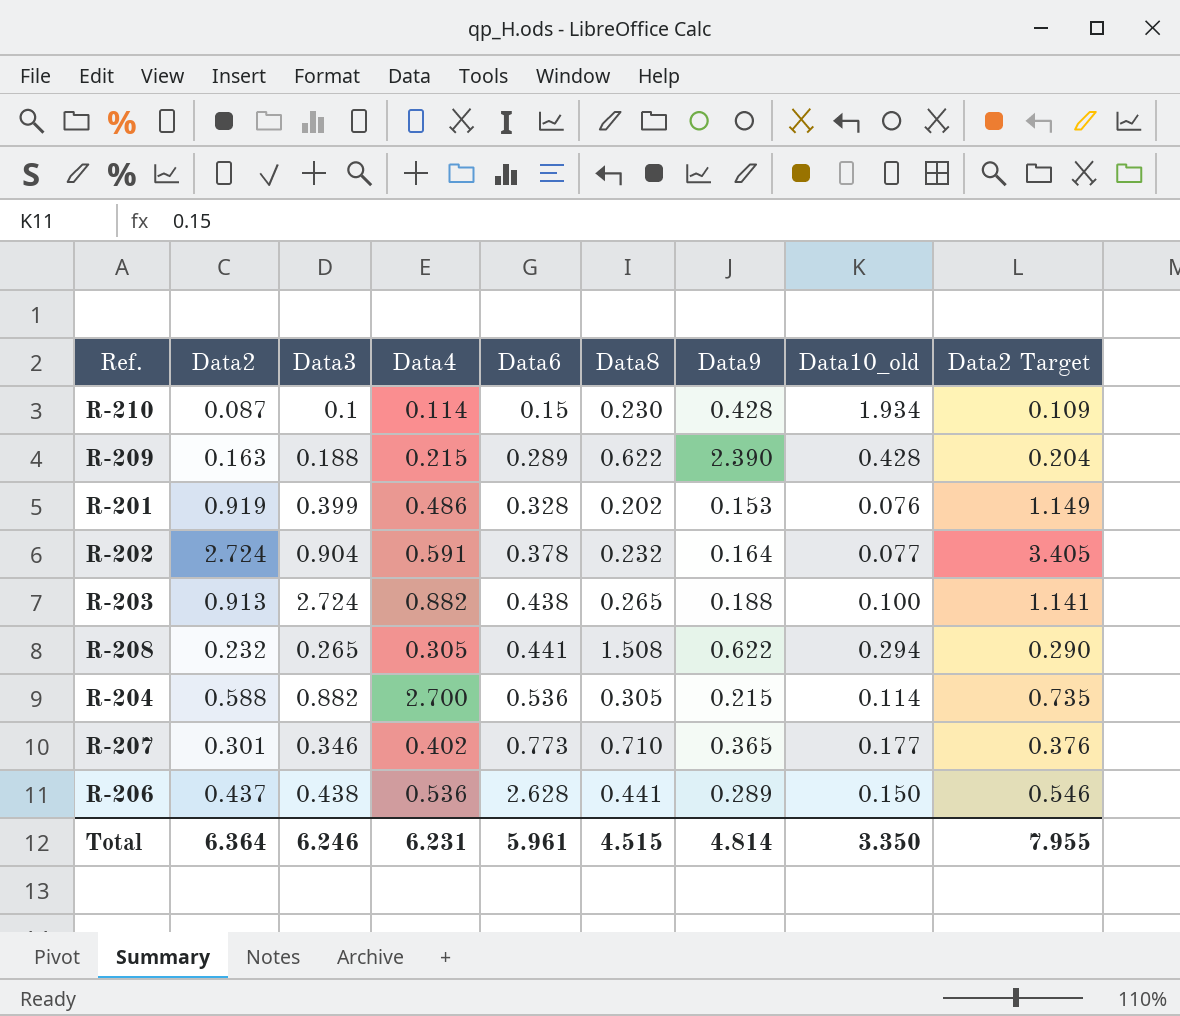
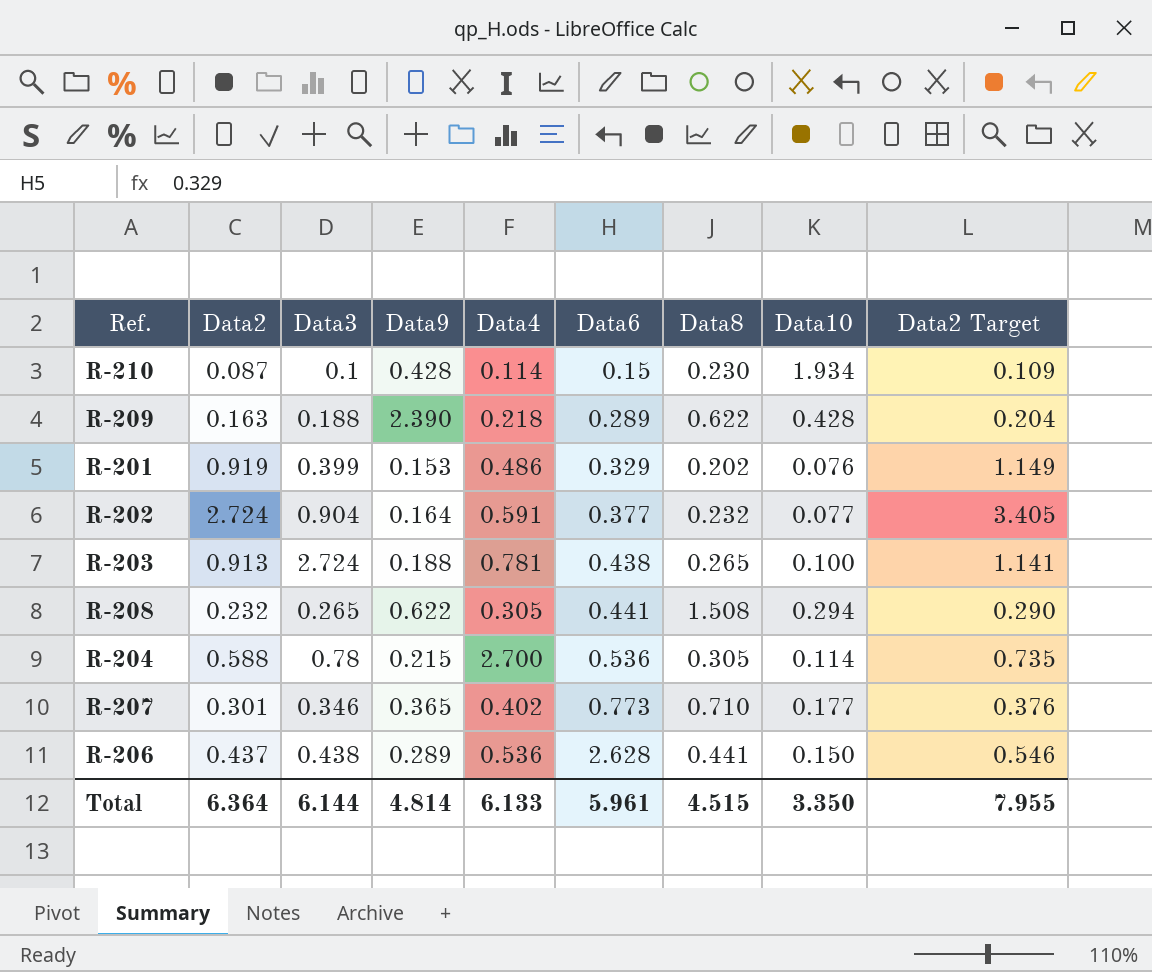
column Data9 | position: 7 -> 4
column name: Data10_old -> Data10
R-209 | Data4: 0.215 -> 0.218
R-201 | Data6: 0.328 -> 0.329
R-202 | Data6: 0.378 -> 0.377
R-203 | Data4: 0.882 -> 0.781
R-204 | Data3: 0.882 -> 0.78
Total | Data3: 6.246 -> 6.144
Total | Data4: 6.231 -> 6.133

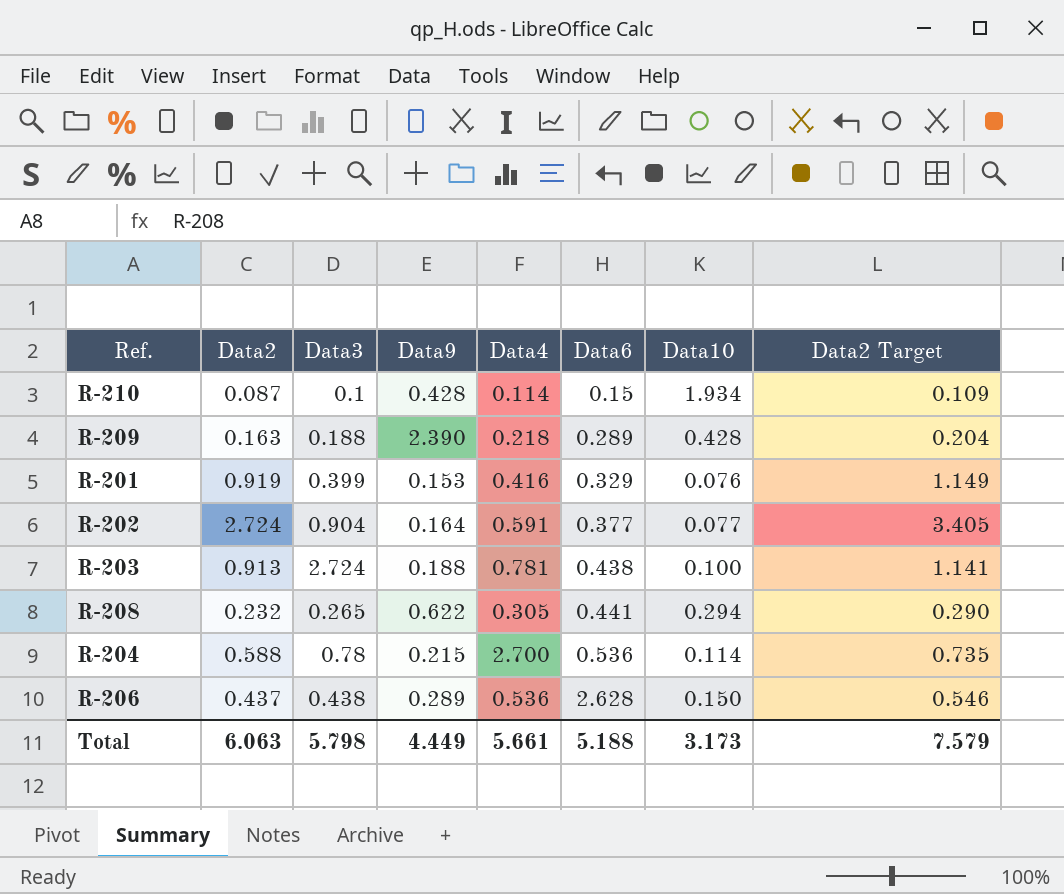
column Data8 | position: 7 -> none
row R-207: 0.301 | 0.346 | 0.365 | 0.402 | 0.773 | 0.710 | 0.177 | 0.376 -> none
R-201 | Data4: 0.486 -> 0.416
Total | Data2: 6.364 -> 6.063
Total | Data3: 6.144 -> 5.798
Total | Data9: 4.814 -> 4.449
Total | Data4: 6.133 -> 5.661
Total | Data6: 5.961 -> 5.188
Total | Data10: 3.350 -> 3.173
Total | Data2 Target: 7.955 -> 7.579

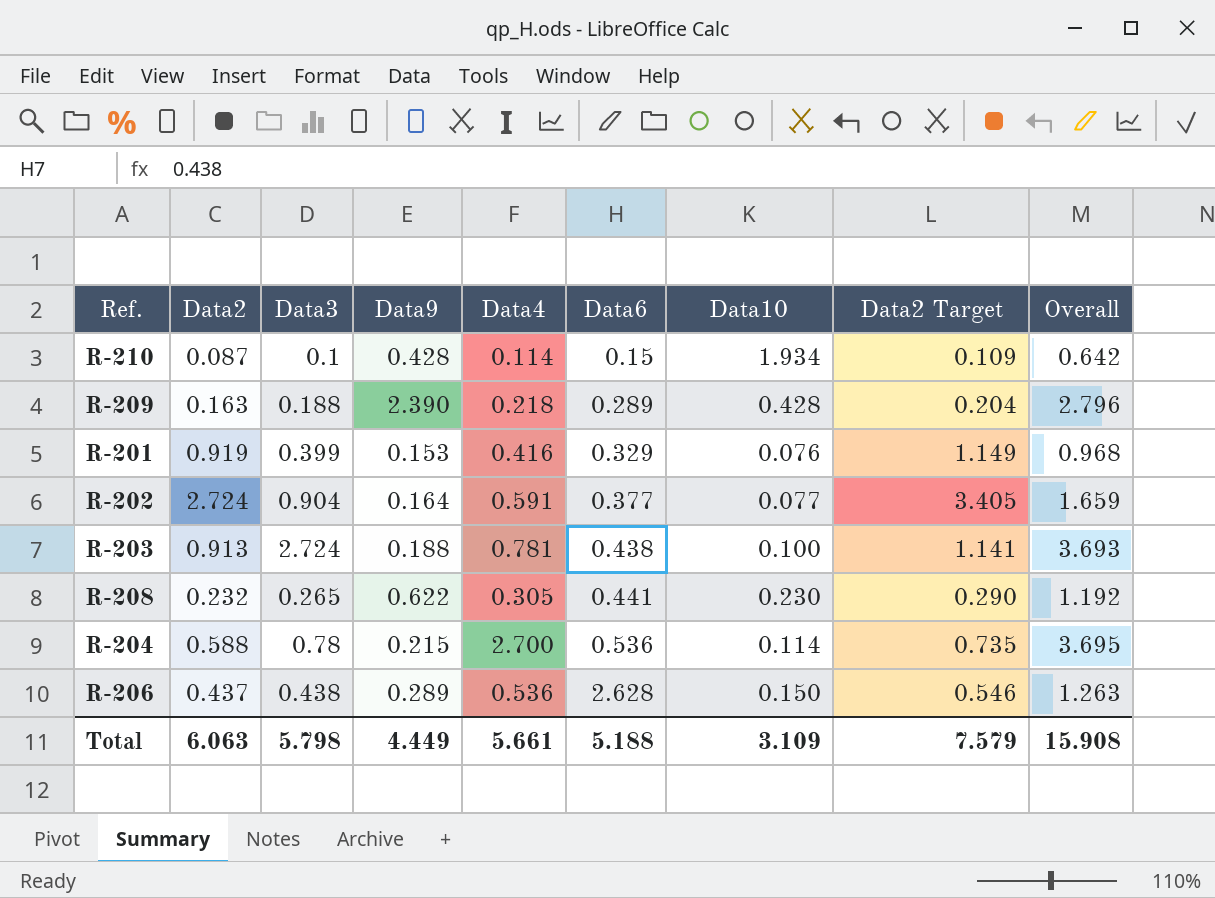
column Overall | formula: none -> [Data3] + [Data9] + [Data4]
R-208 | Data10: 0.294 -> 0.230
Total | Data10: 3.173 -> 3.109

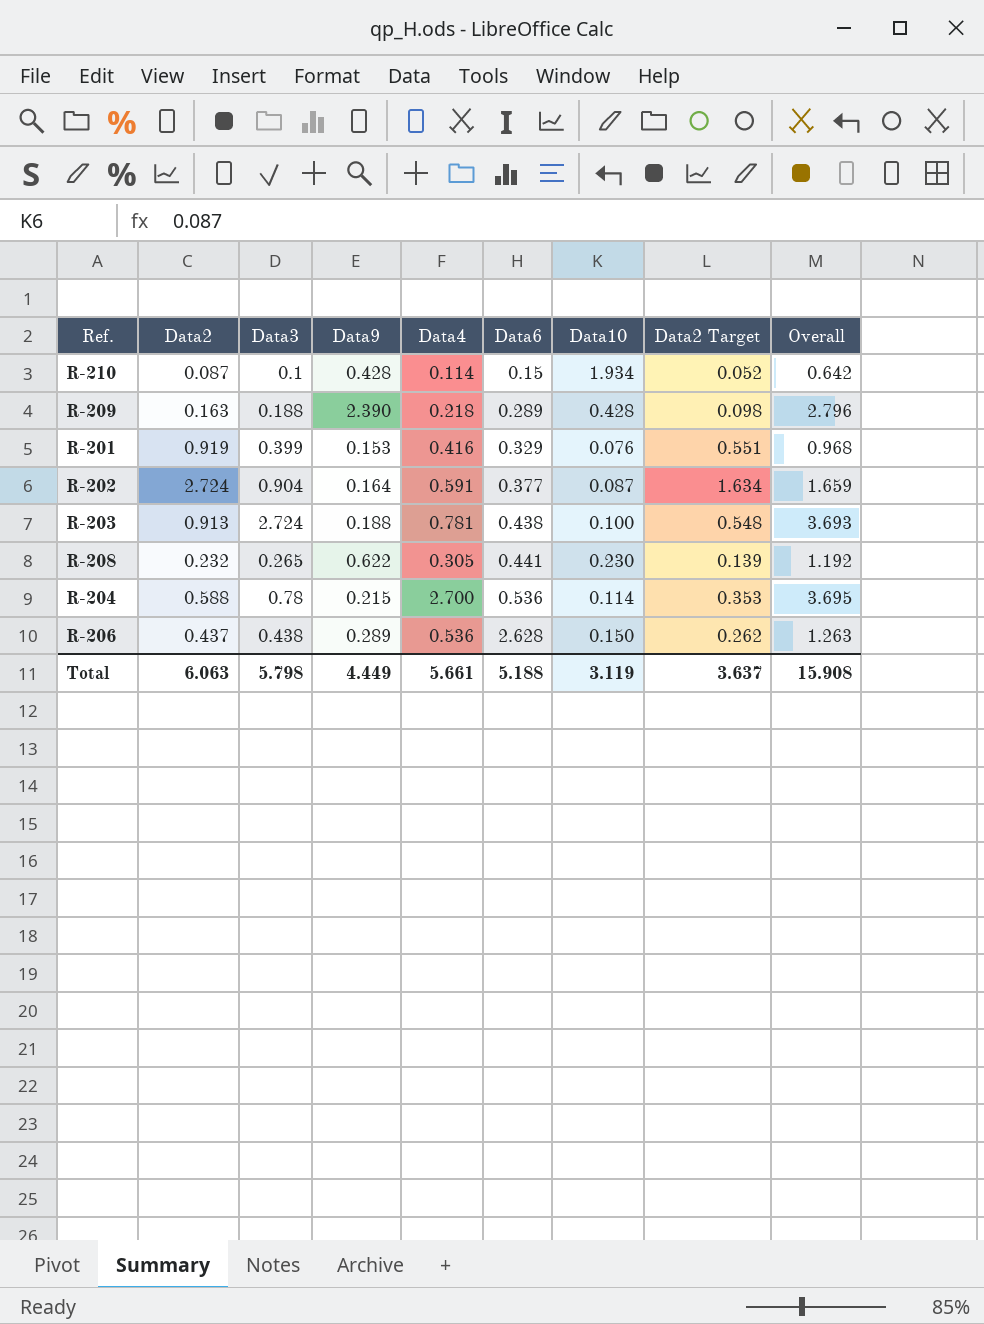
column Data2 Target | formula: [Data2] * 1.25 -> [Data2] * 0.6
R-202 | Data10: 0.077 -> 0.087
Total | Data10: 3.109 -> 3.119
Total | Data2 Target: 7.579 -> 3.637

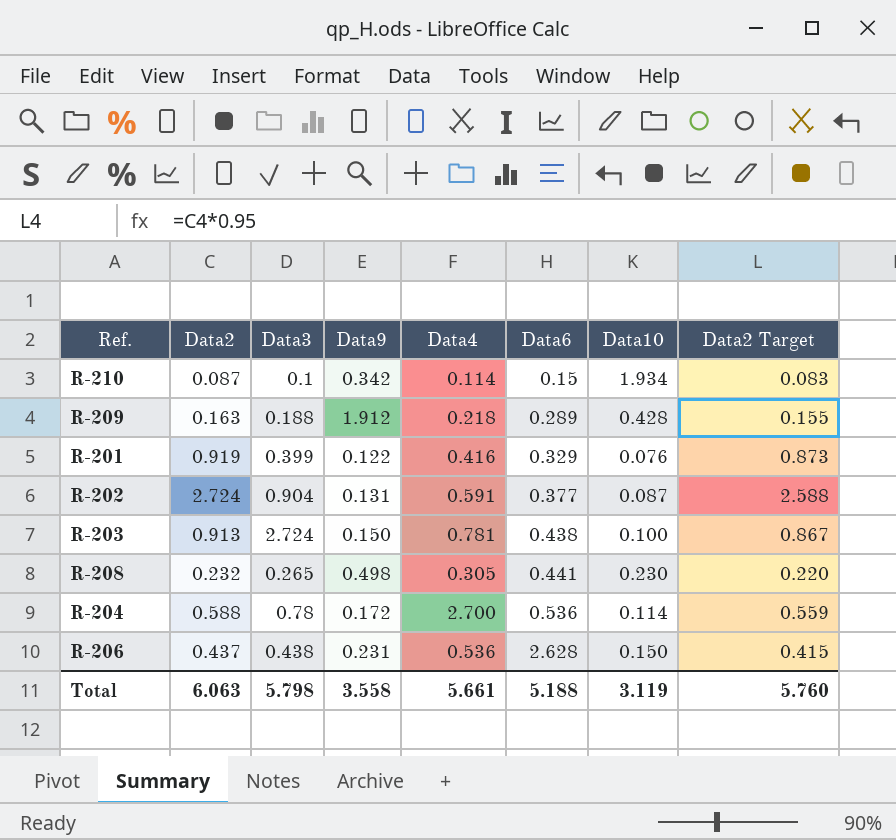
column Overall | formula: [Data3] + [Data9] + [Data4] -> none
column Data2 Target | formula: [Data2] * 0.6 -> [Data2] * 0.95
R-210 | Data9: 0.428 -> 0.342
R-209 | Data9: 2.390 -> 1.912
R-201 | Data9: 0.153 -> 0.122
R-202 | Data9: 0.164 -> 0.131
R-203 | Data9: 0.188 -> 0.150
R-208 | Data9: 0.622 -> 0.498
R-204 | Data9: 0.215 -> 0.172
R-206 | Data9: 0.289 -> 0.231
Total | Data9: 4.449 -> 3.558
Total | Data2 Target: 3.637 -> 5.760

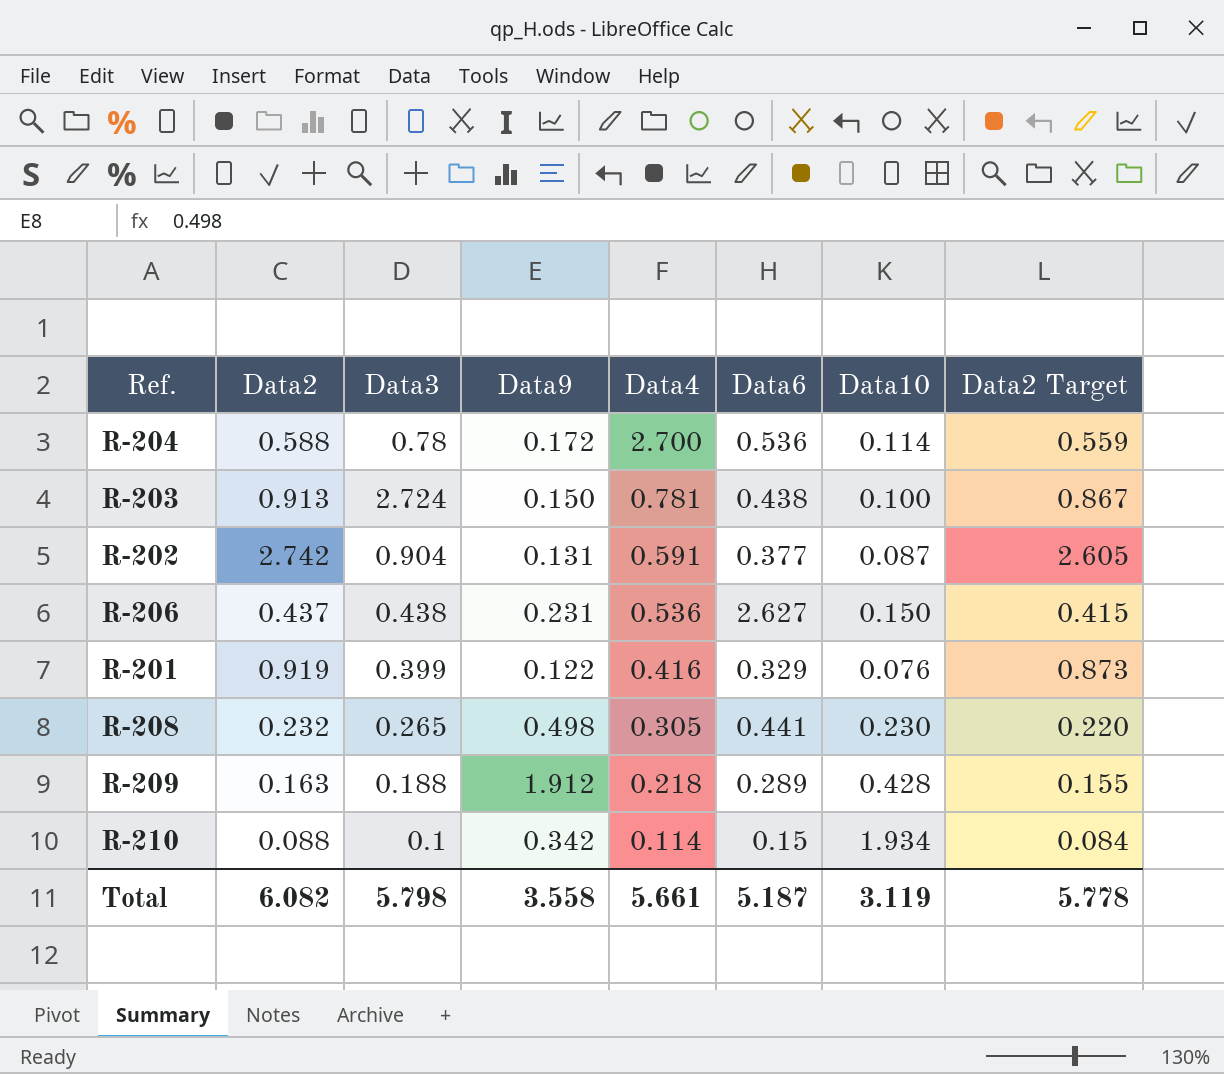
row order: Data6 ascending -> Data4 descending
R-202 | Data2: 2.724 -> 2.742
R-202 | Data2 Target: 2.588 -> 2.605
R-206 | Data6: 2.628 -> 2.627
R-210 | Data2: 0.087 -> 0.088
R-210 | Data2 Target: 0.083 -> 0.084
Total | Data2: 6.063 -> 6.082
Total | Data6: 5.188 -> 5.187
Total | Data2 Target: 5.760 -> 5.778

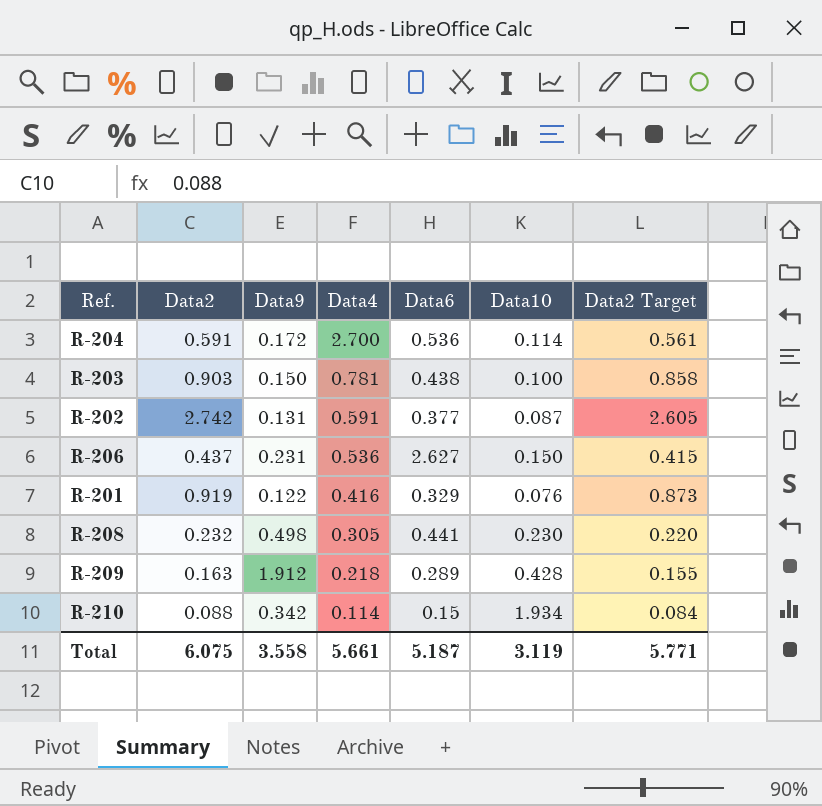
column Data3 | position: 3 -> none
R-204 | Data2: 0.588 -> 0.591
R-204 | Data2 Target: 0.559 -> 0.561
R-203 | Data2: 0.913 -> 0.903
R-203 | Data2 Target: 0.867 -> 0.858
Total | Data2: 6.082 -> 6.075
Total | Data2 Target: 5.778 -> 5.771

